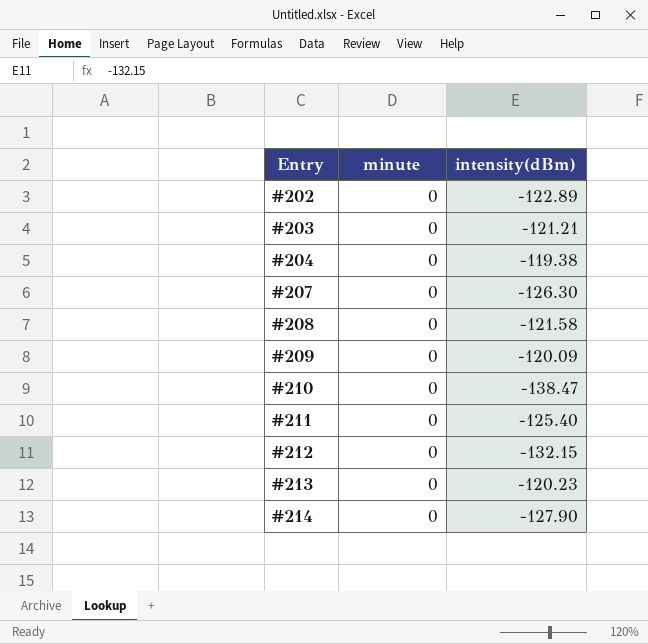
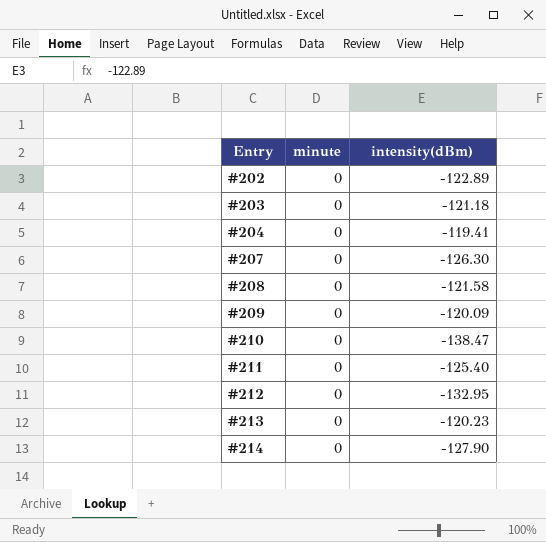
#203 | intensity(dBm): -121.21 -> -121.18
#204 | intensity(dBm): -119.38 -> -119.41
#212 | intensity(dBm): -132.15 -> -132.95

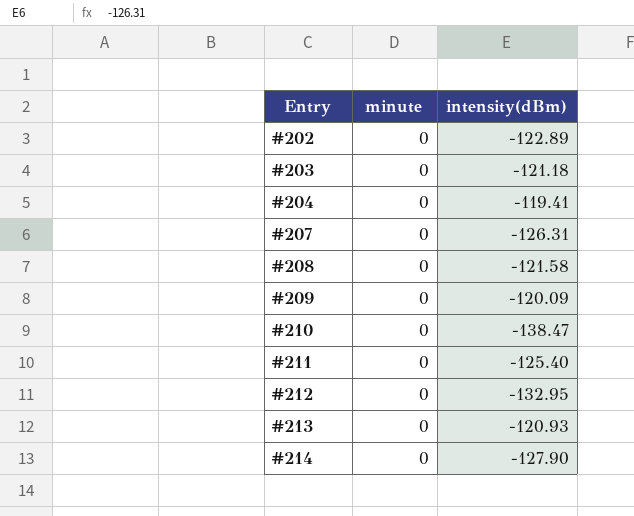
#207 | intensity(dBm): -126.30 -> -126.31
#213 | intensity(dBm): -120.23 -> -120.93

